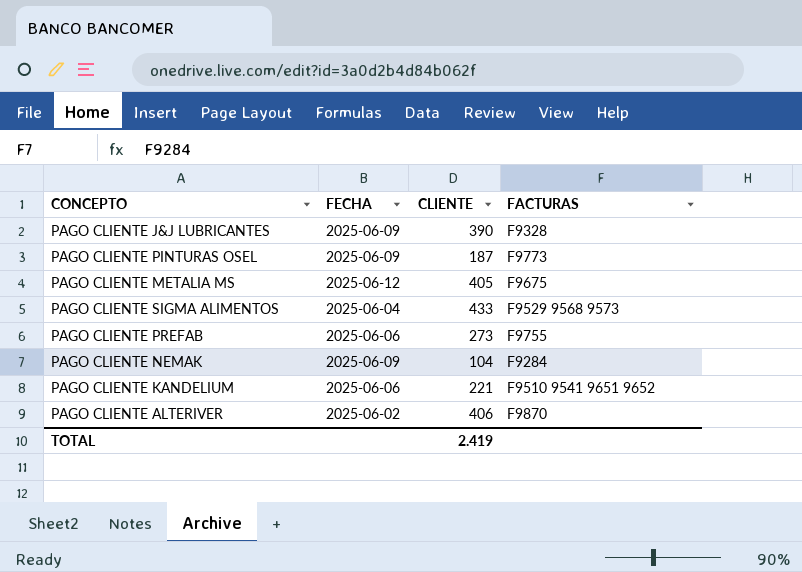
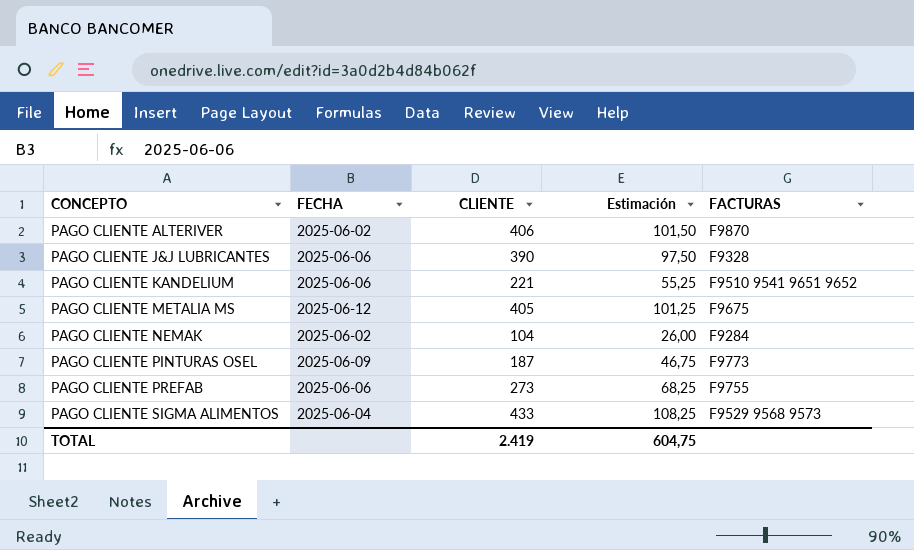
row order: none -> CONCEPTO ascending
column Estimación | formula: none -> [CLIENTE] * 0,25
PAGO CLIENTE J&J LUBRICANTES | FECHA: 2025-06-09 -> 2025-06-06
PAGO CLIENTE NEMAK | FECHA: 2025-06-09 -> 2025-06-02

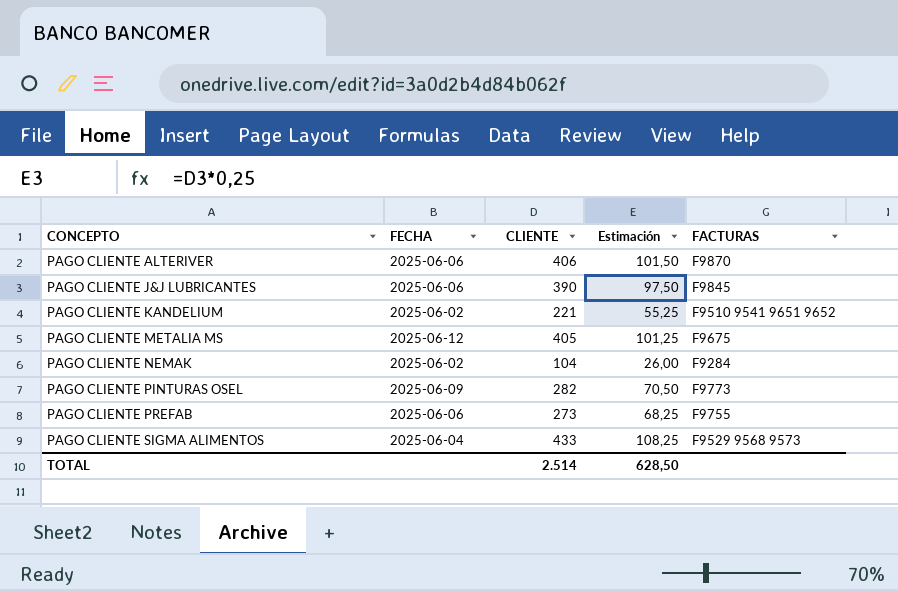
PAGO CLIENTE ALTERIVER | FECHA: 2025-06-02 -> 2025-06-06
PAGO CLIENTE J&J LUBRICANTES | FACTURAS: F9328 -> F9845
PAGO CLIENTE KANDELIUM | FECHA: 2025-06-06 -> 2025-06-02
PAGO CLIENTE PINTURAS OSEL | CLIENTE: 187 -> 282
PAGO CLIENTE PINTURAS OSEL | Estimación: 46,75 -> 70,50
TOTAL | CLIENTE: 2.419 -> 2.514
TOTAL | Estimación: 604,75 -> 628,50

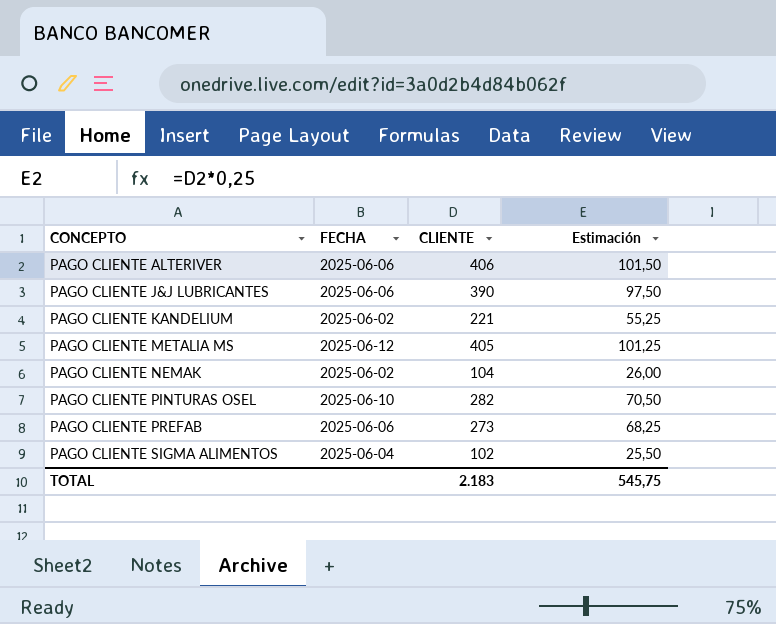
column FACTURAS | position: 5 -> none
PAGO CLIENTE PINTURAS OSEL | FECHA: 2025-06-09 -> 2025-06-10
PAGO CLIENTE SIGMA ALIMENTOS | CLIENTE: 433 -> 102
PAGO CLIENTE SIGMA ALIMENTOS | Estimación: 108,25 -> 25,50
TOTAL | CLIENTE: 2.514 -> 2.183
TOTAL | Estimación: 628,50 -> 545,75

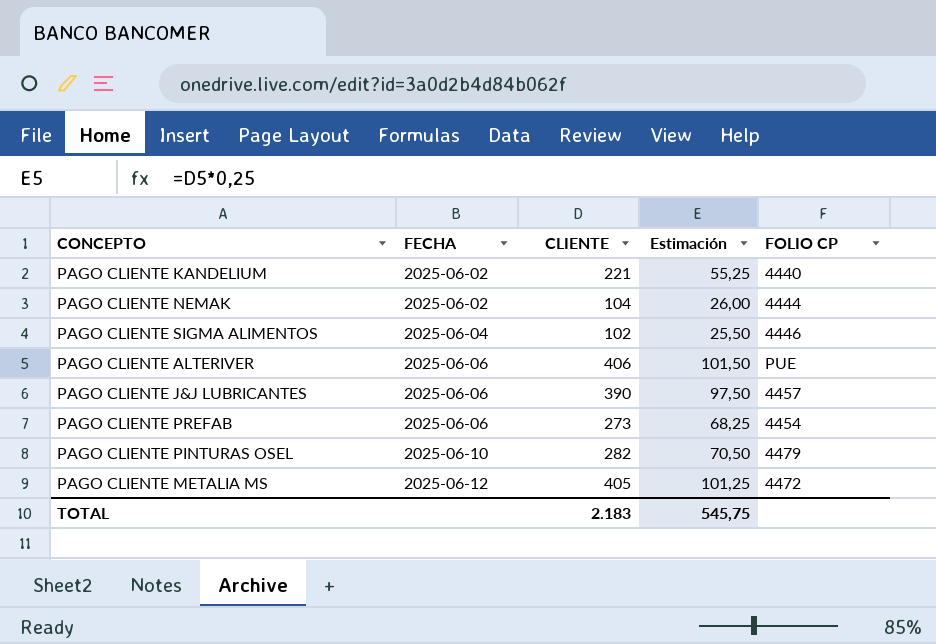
row order: CONCEPTO ascending -> FECHA ascending
column FOLIO CP | position: none -> 5

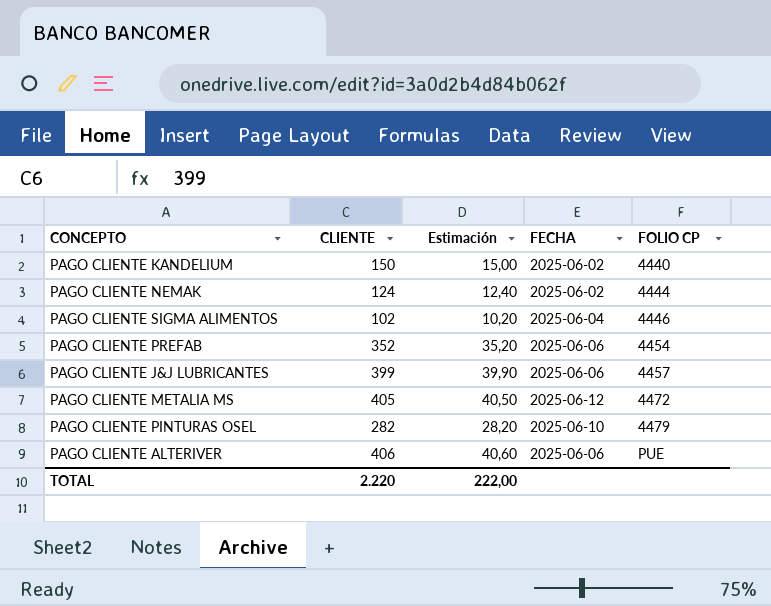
row order: FECHA ascending -> FOLIO CP ascending
column Estimación | formula: [CLIENTE] * 0,25 -> [CLIENTE] * 0,1
column FECHA | position: 2 -> 4
PAGO CLIENTE KANDELIUM | CLIENTE: 221 -> 150
PAGO CLIENTE NEMAK | CLIENTE: 104 -> 124
PAGO CLIENTE PREFAB | CLIENTE: 273 -> 352
PAGO CLIENTE J&J LUBRICANTES | CLIENTE: 390 -> 399
TOTAL | CLIENTE: 2.183 -> 2.220
TOTAL | Estimación: 545,75 -> 222,00

